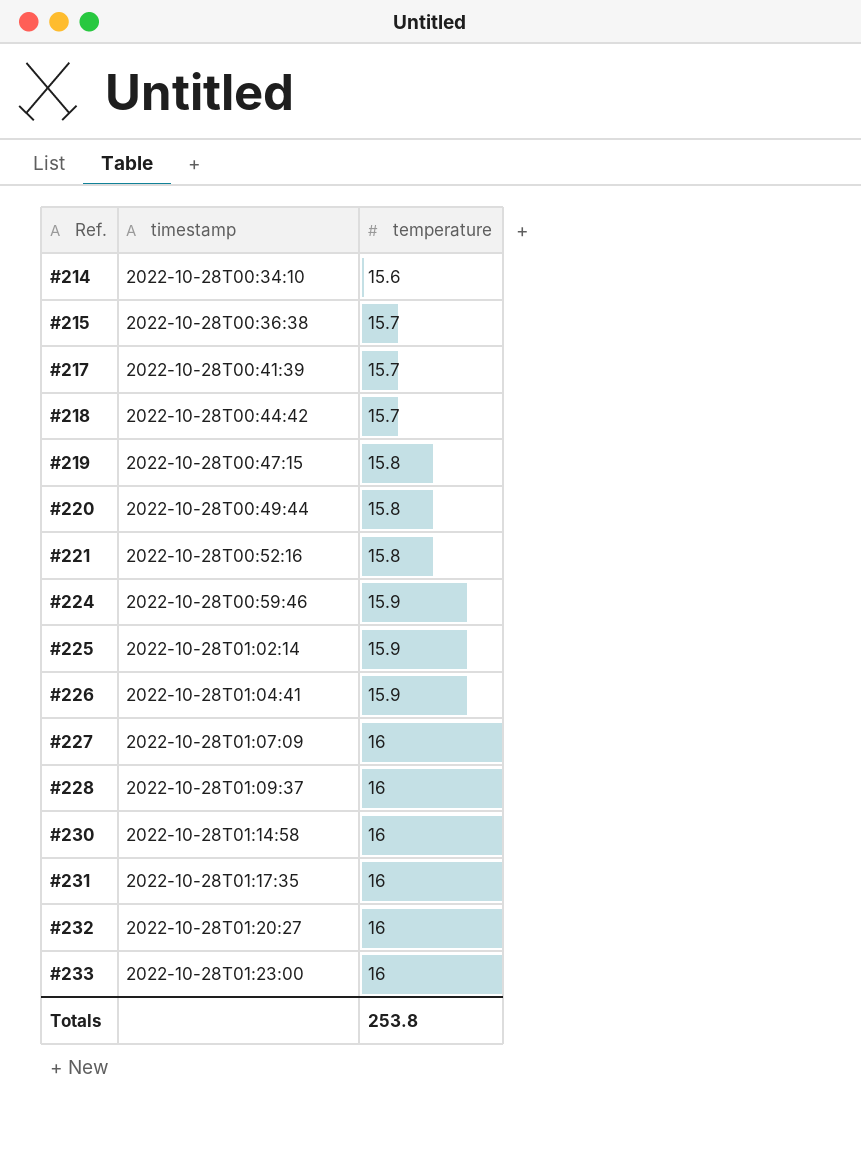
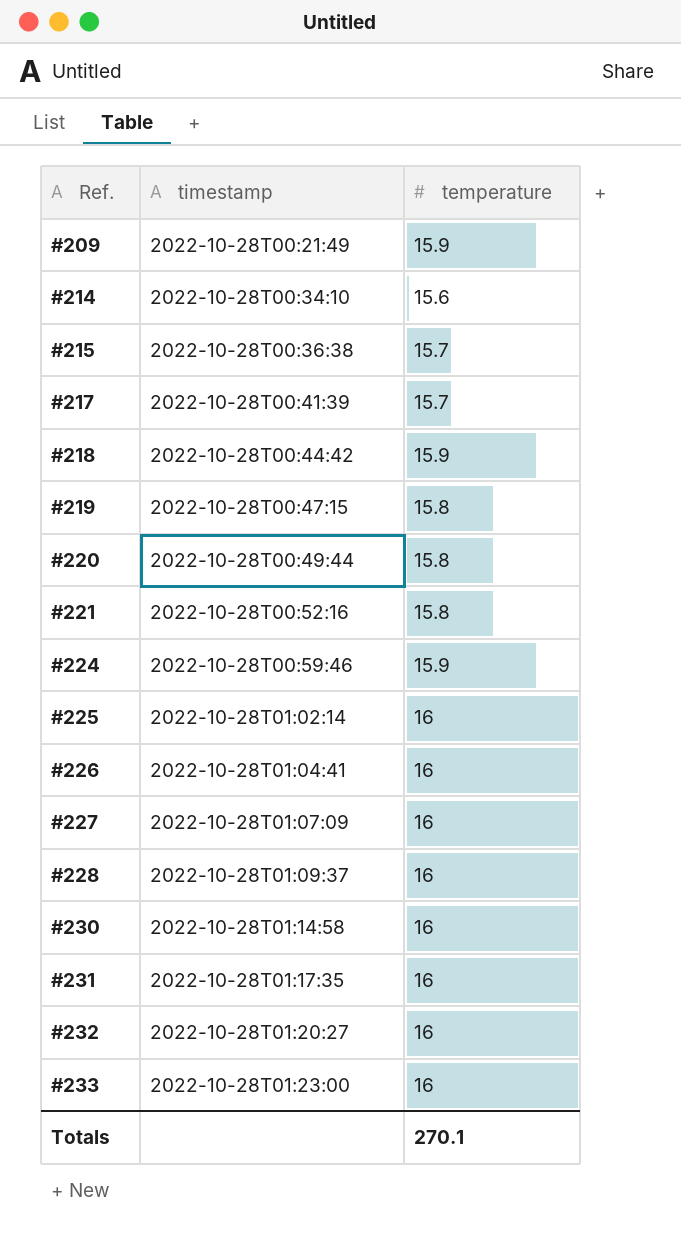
row #209: none -> 2022-10-28T00:21:49 | 15.9
#218 | temperature: 15.7 -> 15.9
#225 | temperature: 15.9 -> 16
#226 | temperature: 15.9 -> 16
Totals | temperature: 253.8 -> 270.1

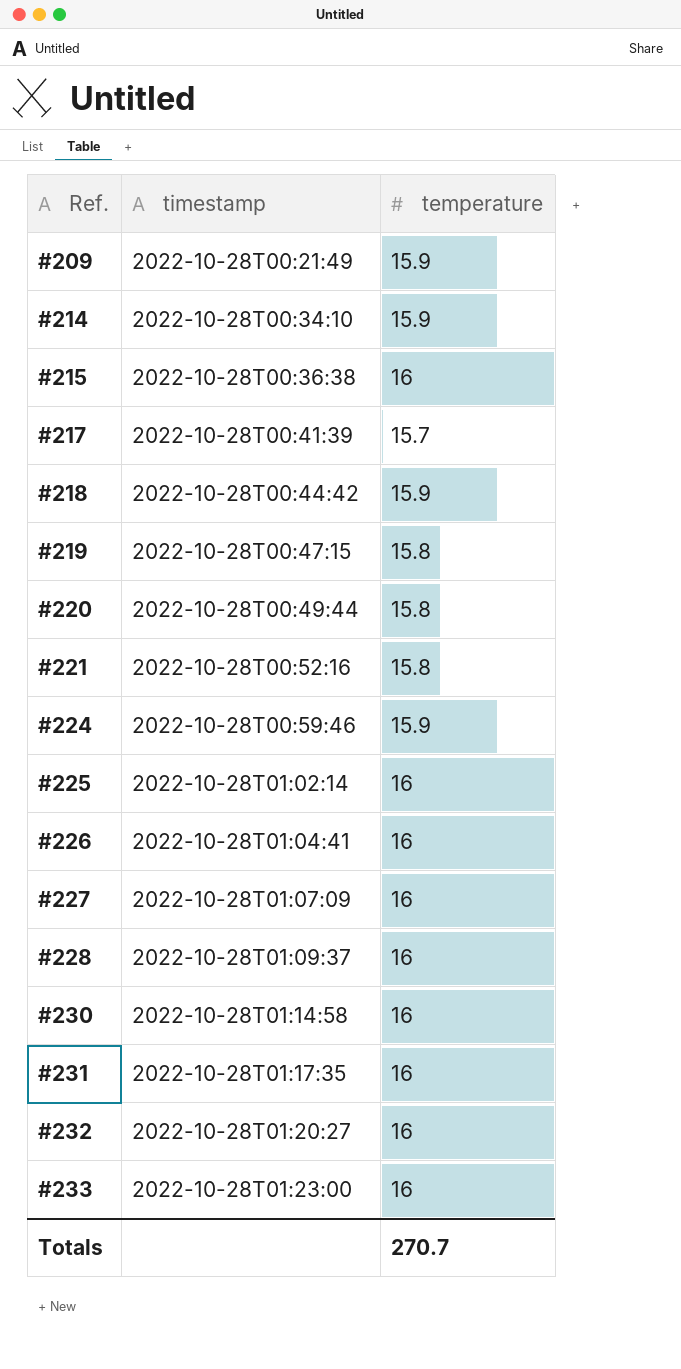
#214 | temperature: 15.6 -> 15.9
#215 | temperature: 15.7 -> 16
Totals | temperature: 270.1 -> 270.7

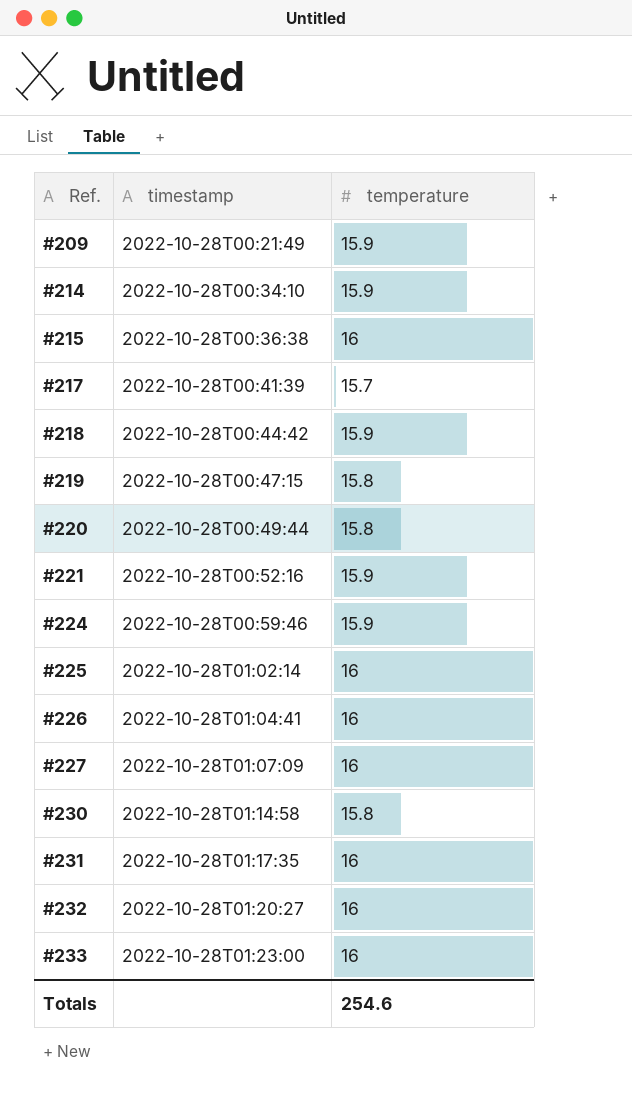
row #228: 2022-10-28T01:09:37 | 16 -> none
#221 | temperature: 15.8 -> 15.9
#230 | temperature: 16 -> 15.8
Totals | temperature: 270.7 -> 254.6

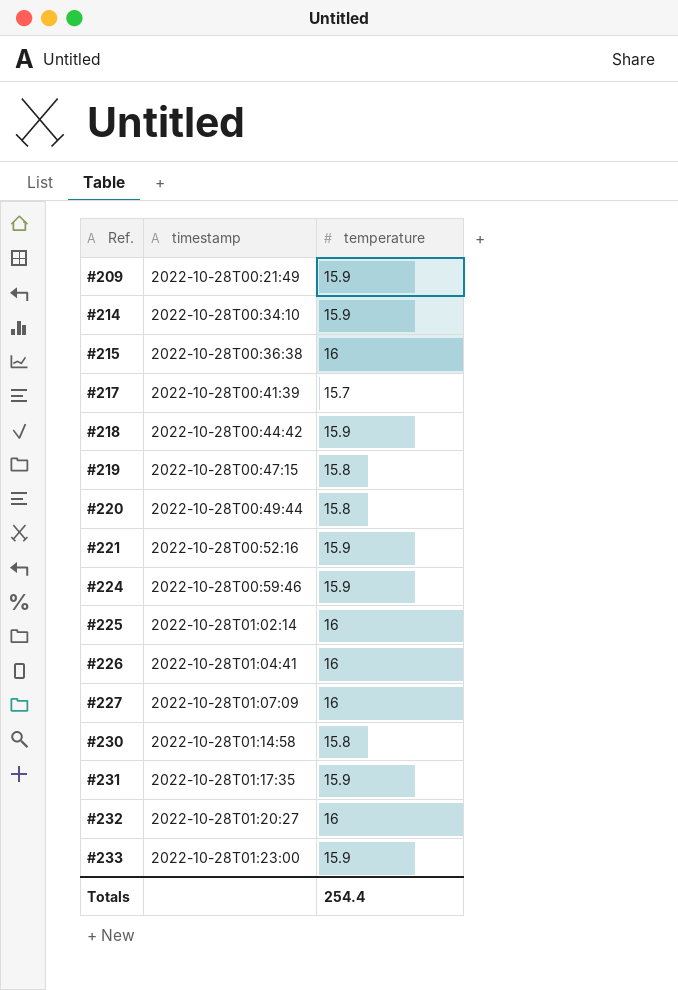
#231 | temperature: 16 -> 15.9
#233 | temperature: 16 -> 15.9
Totals | temperature: 254.6 -> 254.4

